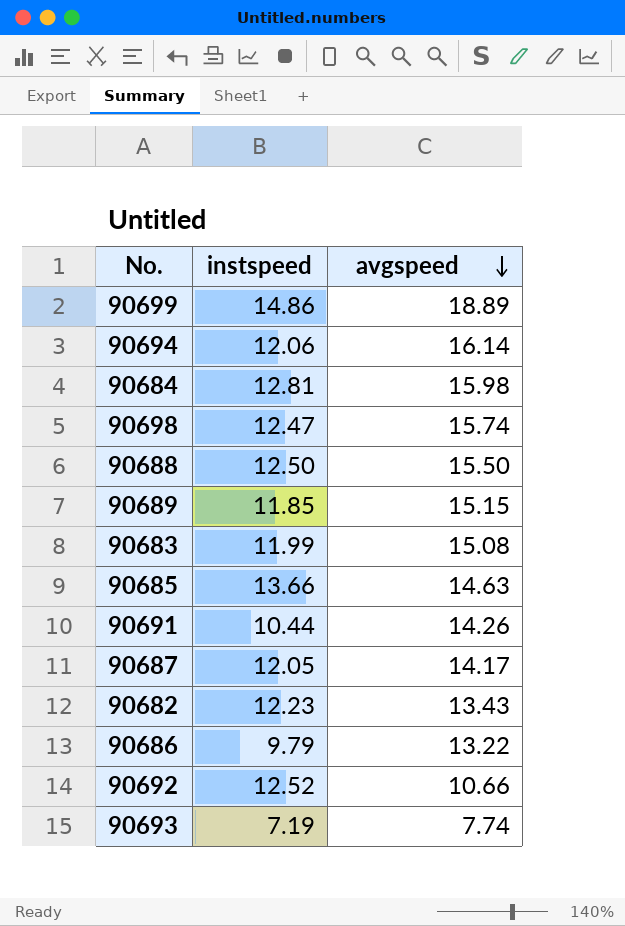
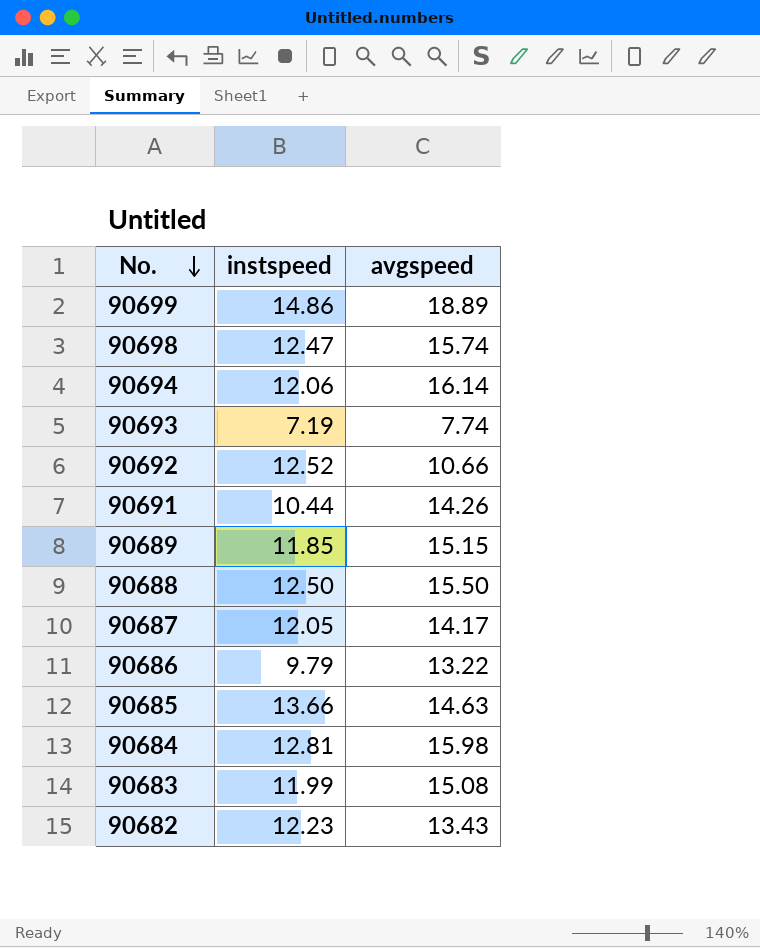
row order: avgspeed descending -> No. descending

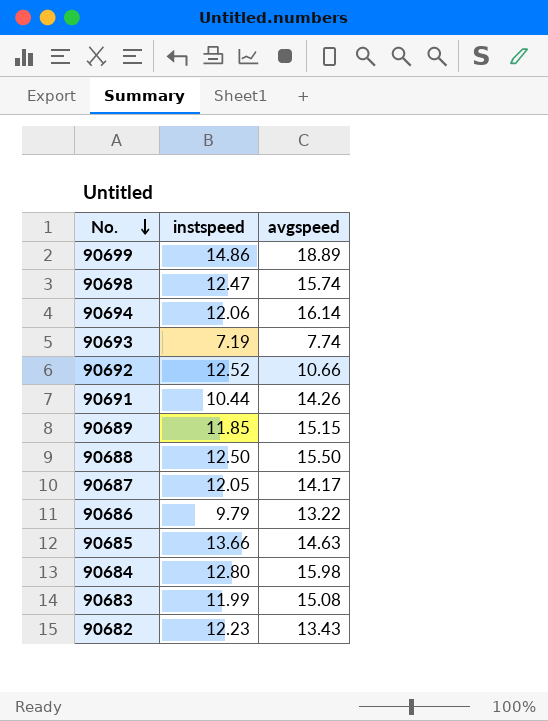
90684 | instspeed: 12.81 -> 12.80

